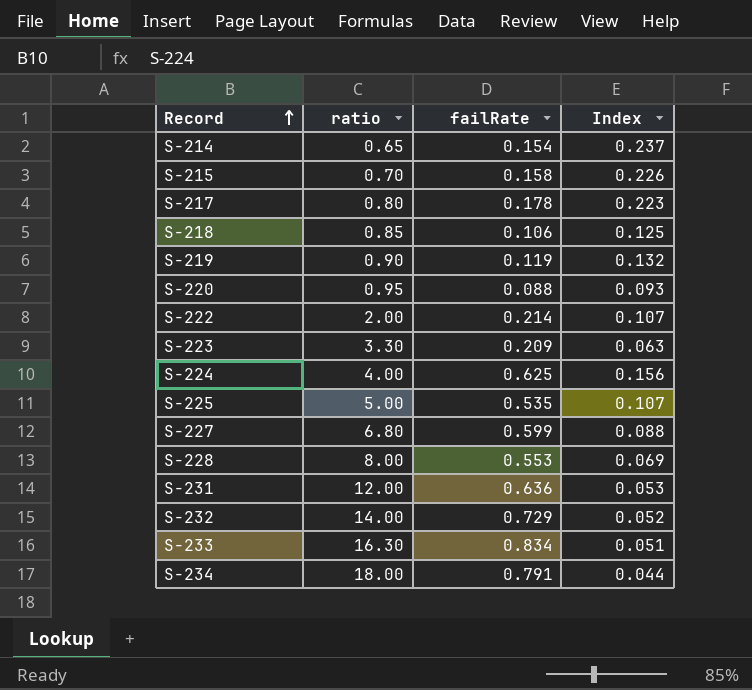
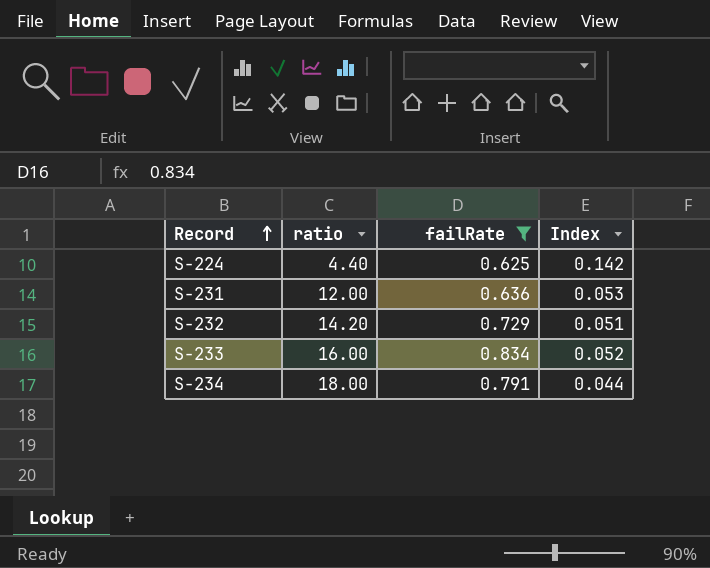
filter: none -> failRate >= 0.625
S-224 | ratio: 4.00 -> 4.40
S-224 | Index: 0.156 -> 0.142
S-232 | ratio: 14.00 -> 14.20
S-232 | Index: 0.052 -> 0.051
S-233 | ratio: 16.30 -> 16.00
S-233 | Index: 0.051 -> 0.052

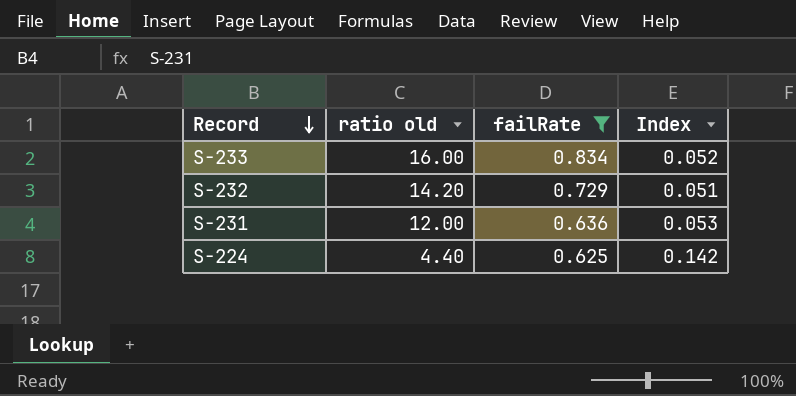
row order: Record ascending -> Record descending
column name: ratio -> ratio old
row S-234: 18.00 | 0.791 | 0.044 -> none

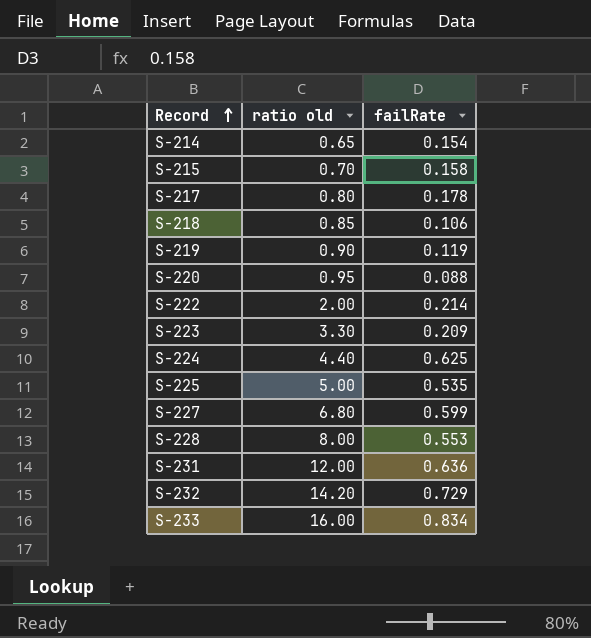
filter: failRate >= 0.625 -> none
row order: Record descending -> Record ascending
column Index | formula: [failRate] / [ratio old] -> none

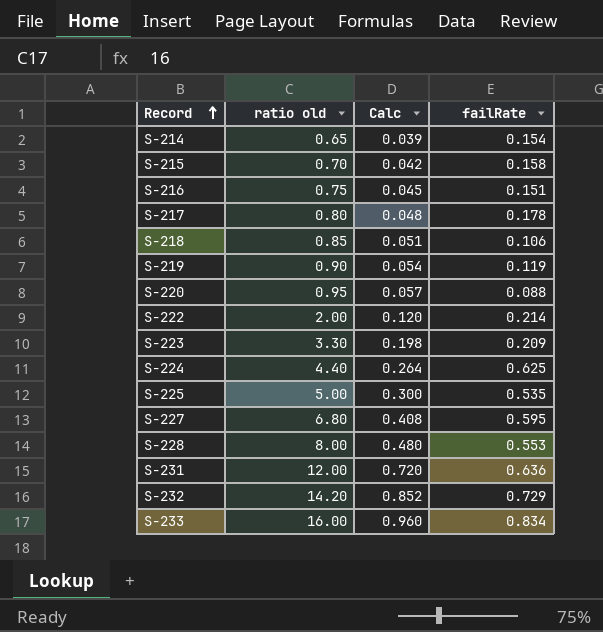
column Calc | formula: none -> [ratio old] * 0.06
row S-216: none -> 0.75 | 0.045 | 0.151
S-227 | failRate: 0.599 -> 0.595

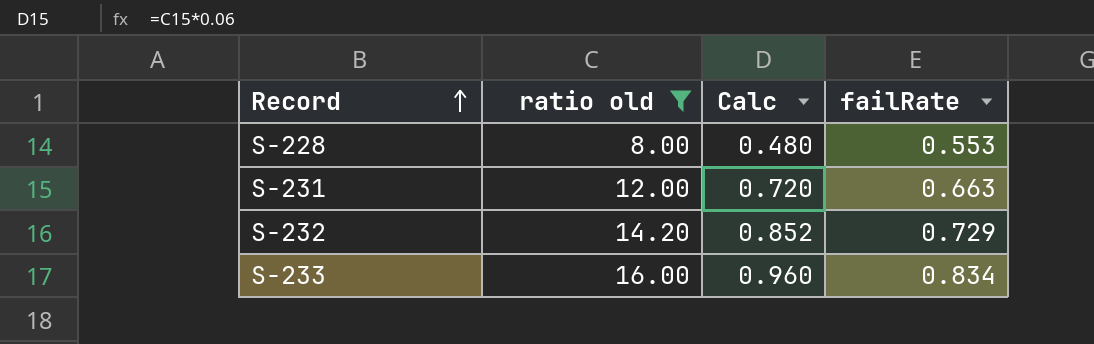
filter: none -> ratio old >= 8.00
S-231 | failRate: 0.636 -> 0.663

